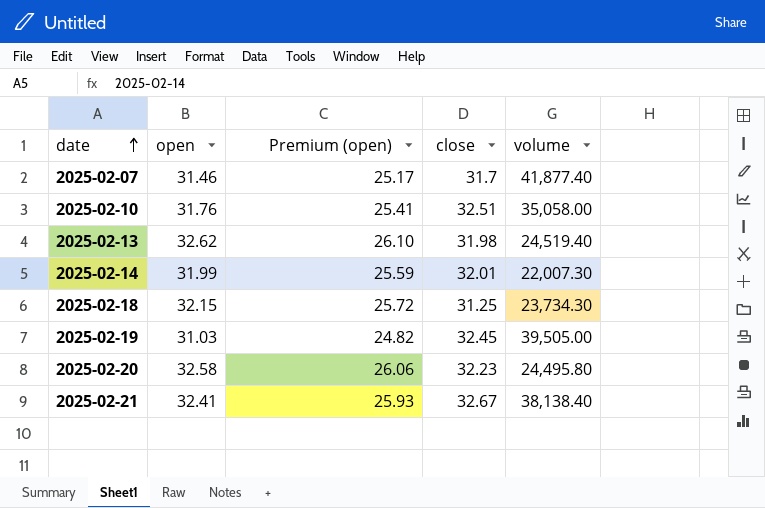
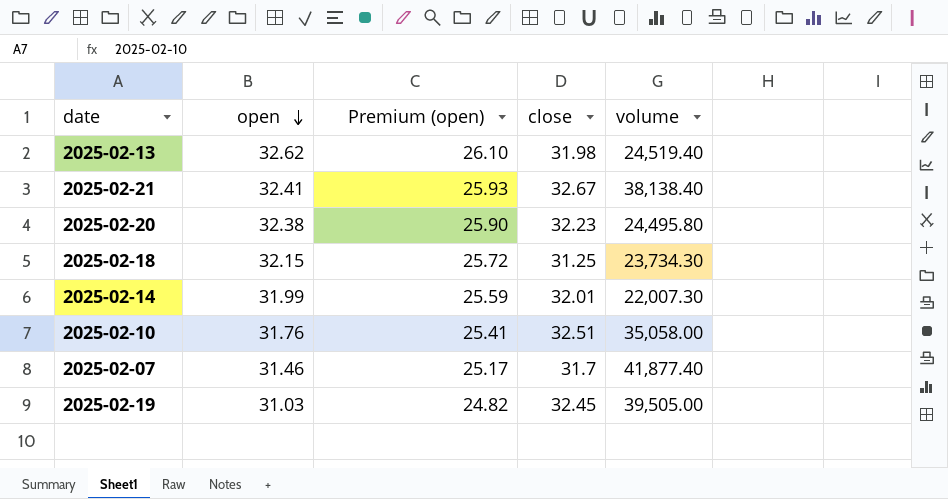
row order: date ascending -> open descending
2025-02-20 | open: 32.58 -> 32.38
2025-02-20 | Premium (open): 26.06 -> 25.90

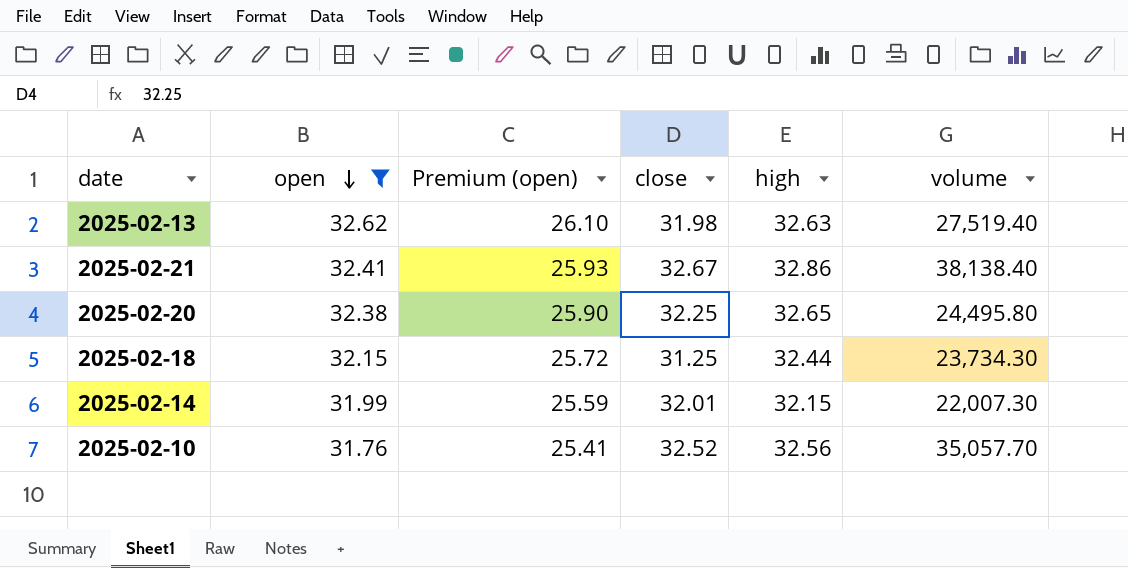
filter: none -> open >= 31.76
column high | position: none -> 5
2025-02-13 | volume: 24,519.40 -> 27,519.40
2025-02-20 | close: 32.23 -> 32.25
2025-02-10 | close: 32.51 -> 32.52
2025-02-10 | volume: 35,058.00 -> 35,057.70

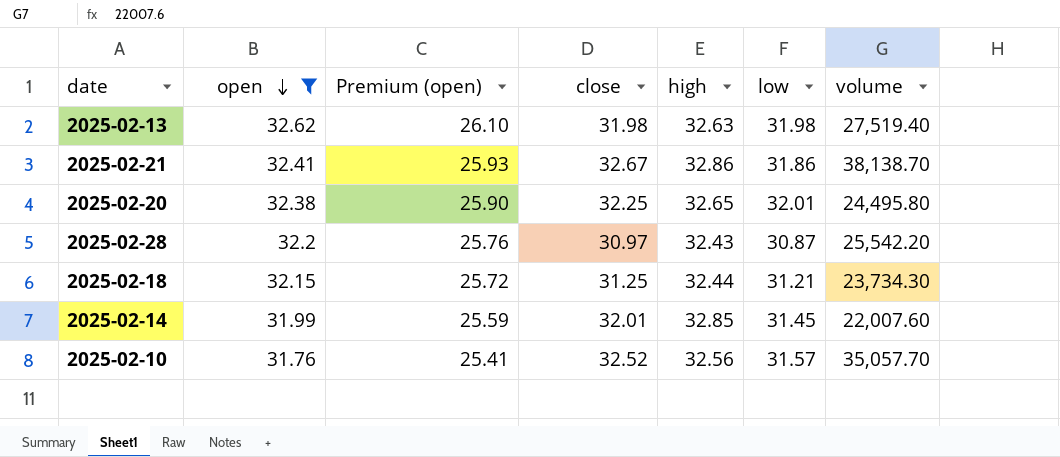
column low | position: none -> 6
2025-02-21 | volume: 38,138.40 -> 38,138.70
row 2025-02-28: none -> 32.2 | 25.76 | 30.97 | 32.43 | 30.87 | 25,542.20
2025-02-14 | high: 32.15 -> 32.85
2025-02-14 | volume: 22,007.30 -> 22,007.60

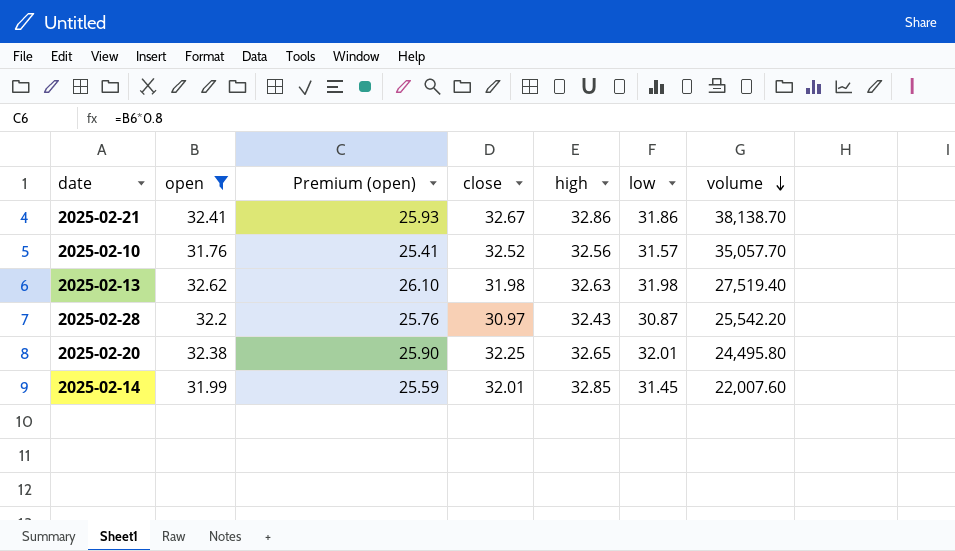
row order: open descending -> volume descending
row 2025-02-18: 32.15 | 25.72 | 31.25 | 32.44 | 31.21 | 23,734.30 -> none

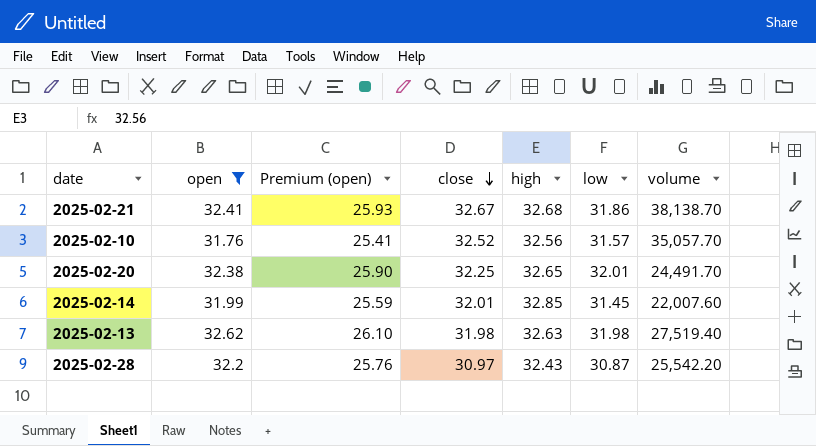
row order: volume descending -> close descending
2025-02-21 | high: 32.86 -> 32.68
2025-02-20 | volume: 24,495.80 -> 24,491.70

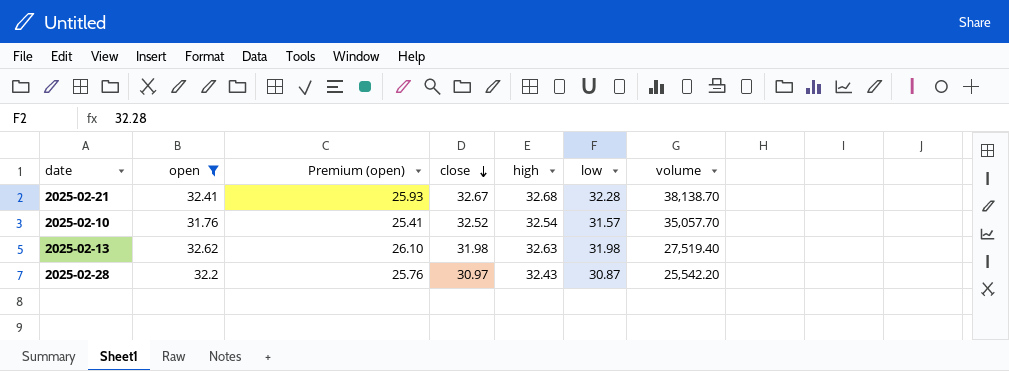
row 2025-02-20: 32.38 | 25.90 | 32.25 | 32.65 | 32.01 | 24,491.70 -> none
row 2025-02-14: 31.99 | 25.59 | 32.01 | 32.85 | 31.45 | 22,007.60 -> none
2025-02-21 | low: 31.86 -> 32.28
2025-02-10 | high: 32.56 -> 32.54

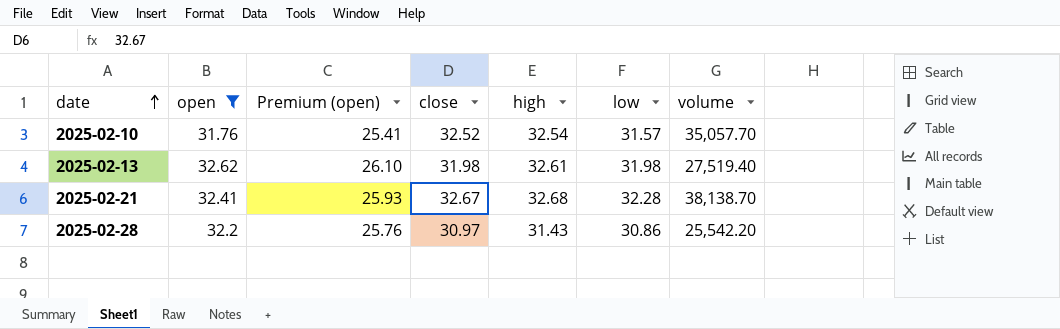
row order: close descending -> date ascending
2025-02-13 | high: 32.63 -> 32.61
2025-02-28 | high: 32.43 -> 31.43
2025-02-28 | low: 30.87 -> 30.86

